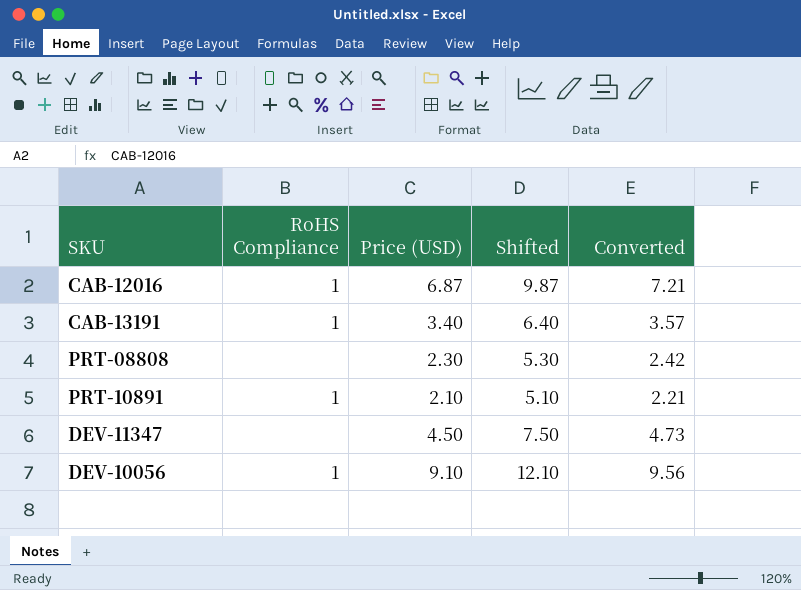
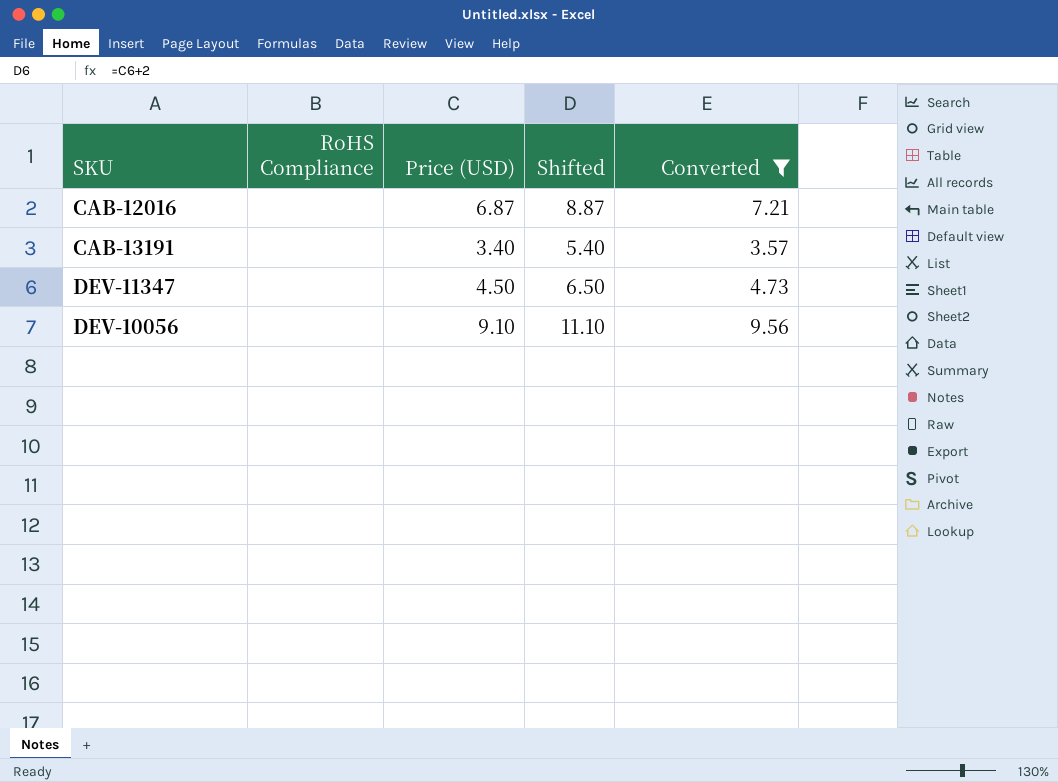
filter: none -> Converted >= 3.57
column Shifted | formula: [Price (USD)] + 3 -> [Price (USD)] + 2
CAB-12016 | RoHS Compliance: 1 -> none
CAB-13191 | RoHS Compliance: 1 -> none
DEV-10056 | RoHS Compliance: 1 -> none

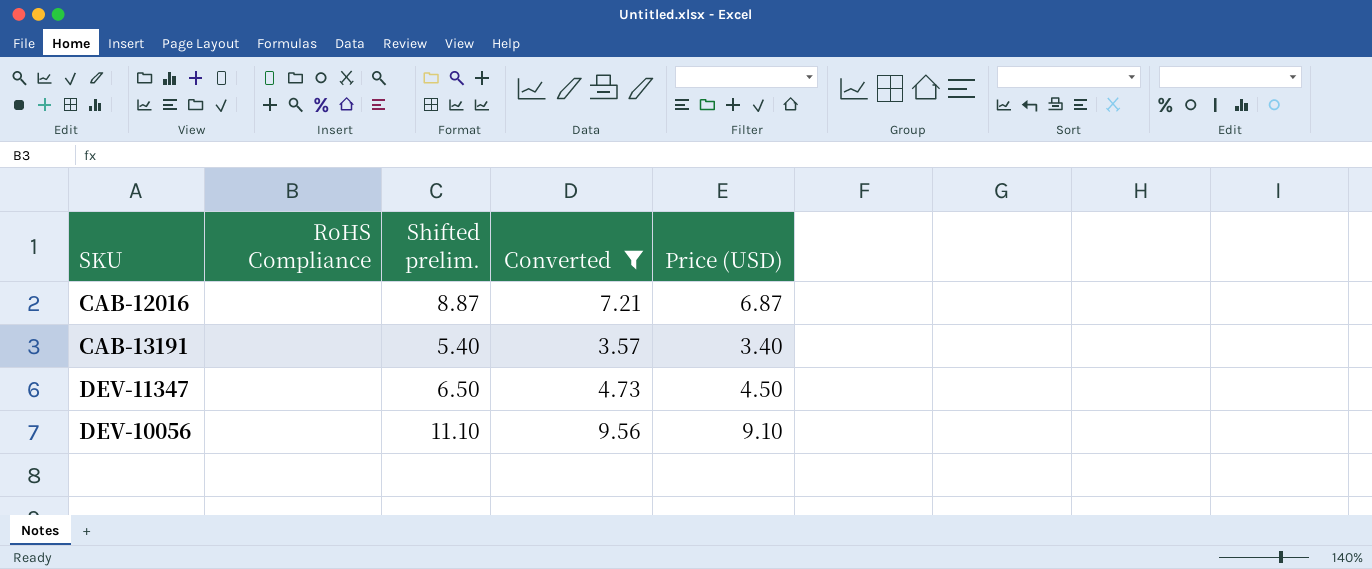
column name: Shifted -> Shifted prelim.
column Price (USD) | position: 3 -> 5

